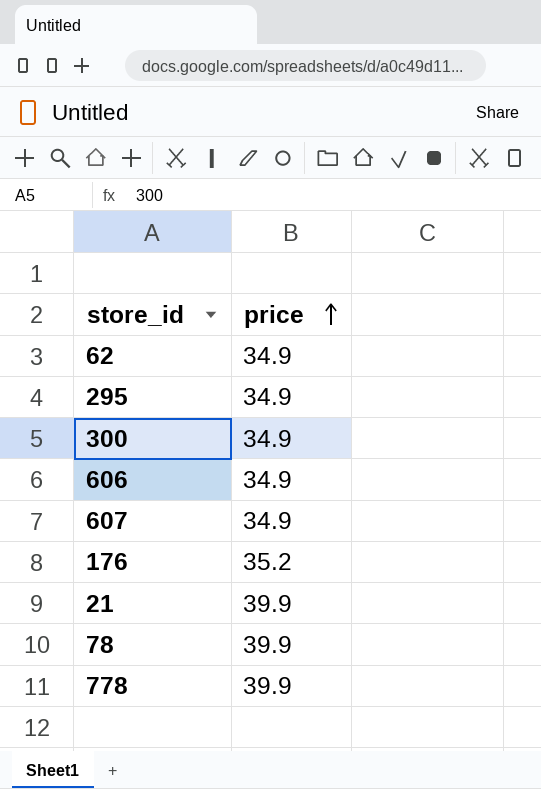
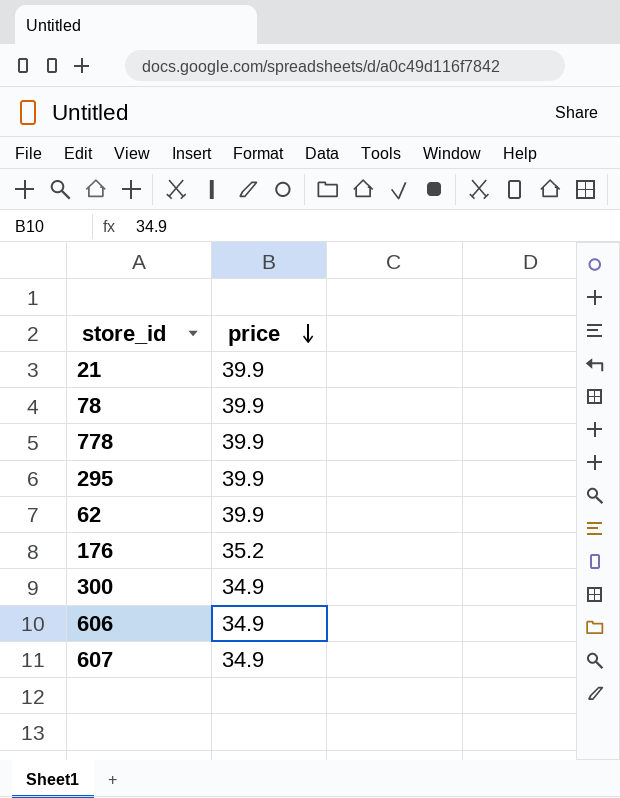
row order: price ascending -> price descending
295 | price: 34.9 -> 39.9
62 | price: 34.9 -> 39.9

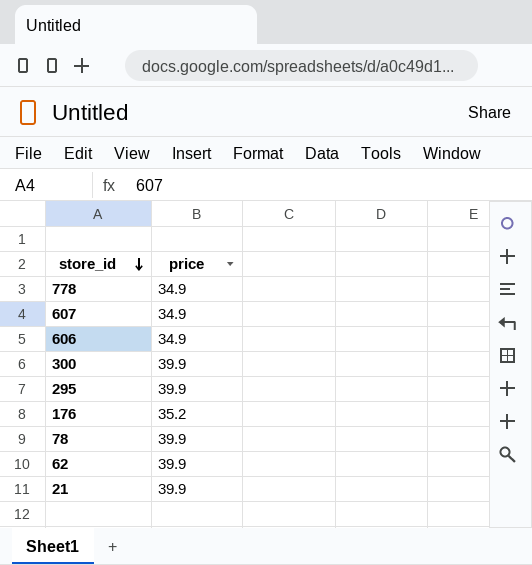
row order: price descending -> store_id descending
778 | price: 39.9 -> 34.9
300 | price: 34.9 -> 39.9

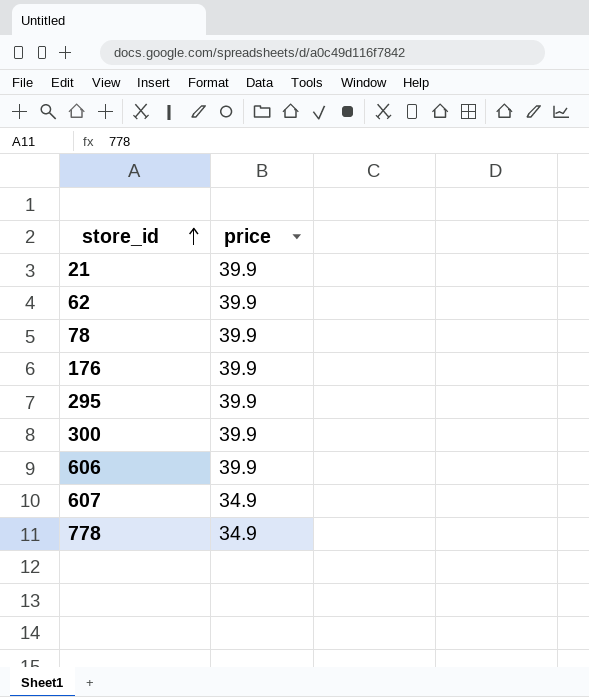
row order: store_id descending -> store_id ascending
176 | price: 35.2 -> 39.9
606 | price: 34.9 -> 39.9

